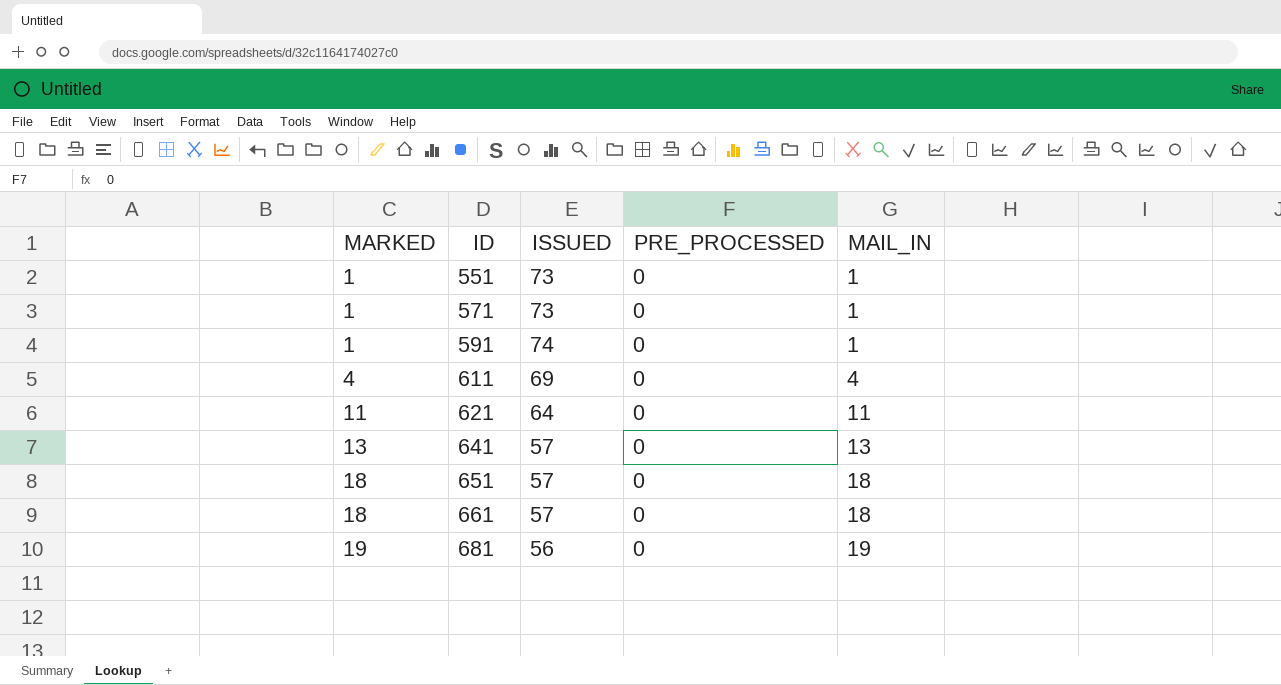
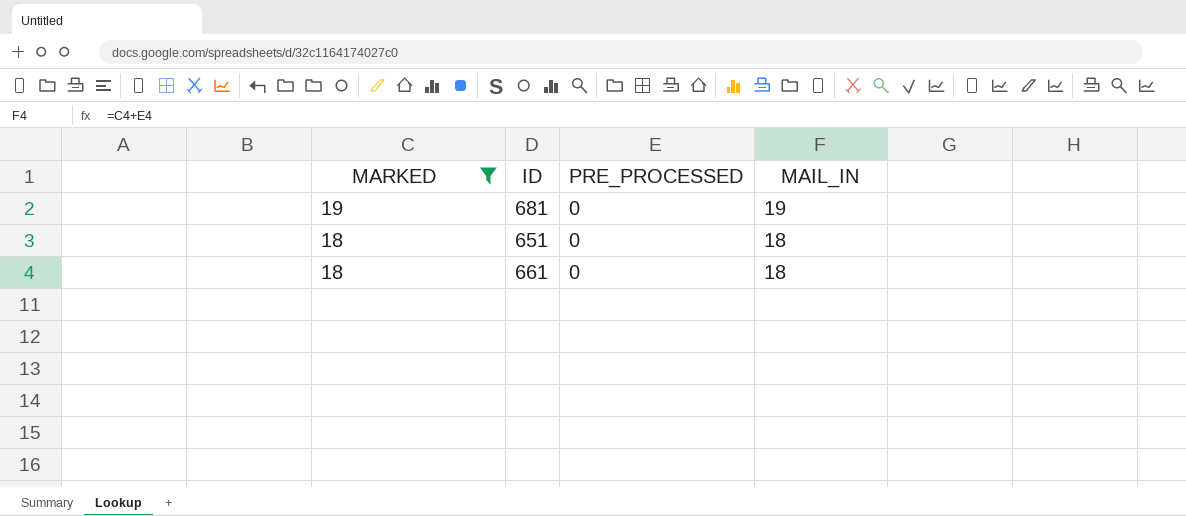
filter: none -> MARKED >= 18
row order: MARKED ascending -> MARKED descending
column ISSUED | position: 3 -> none

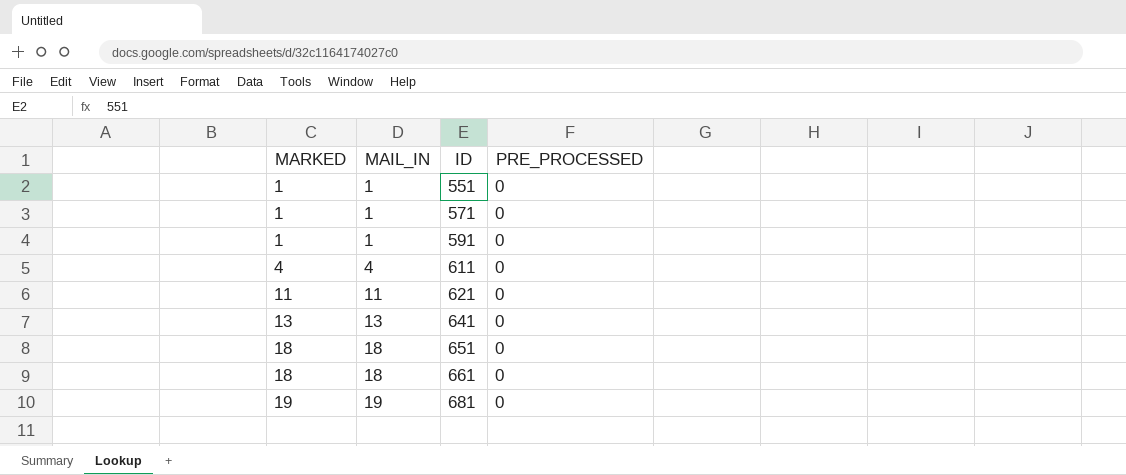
filter: MARKED >= 18 -> none
row order: MARKED descending -> MARKED ascending
column MAIL_IN | position: 4 -> 2

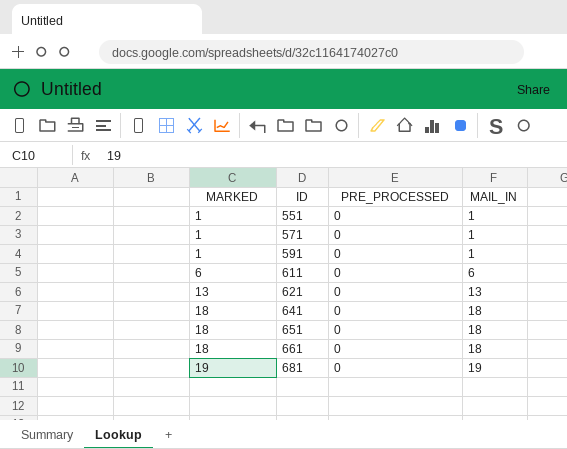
column MAIL_IN | position: 2 -> 4
611 | MARKED: 4 -> 6
611 | MAIL_IN: 4 -> 6
621 | MARKED: 11 -> 13
621 | MAIL_IN: 11 -> 13
641 | MARKED: 13 -> 18
641 | MAIL_IN: 13 -> 18

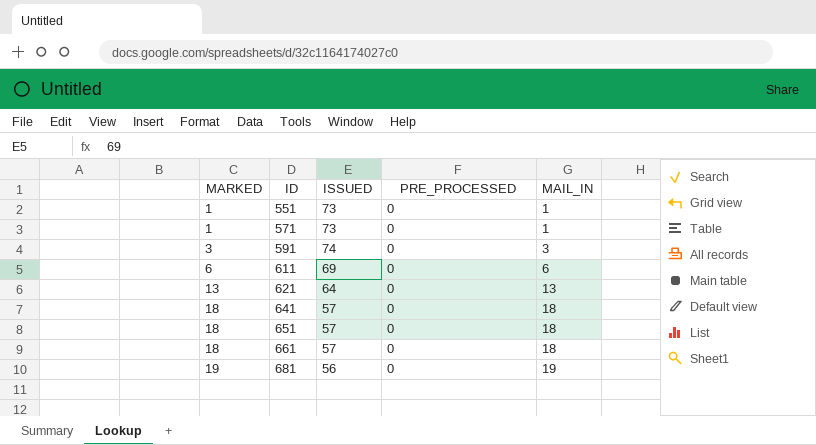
column ISSUED | position: none -> 3
591 | MARKED: 1 -> 3
591 | MAIL_IN: 1 -> 3

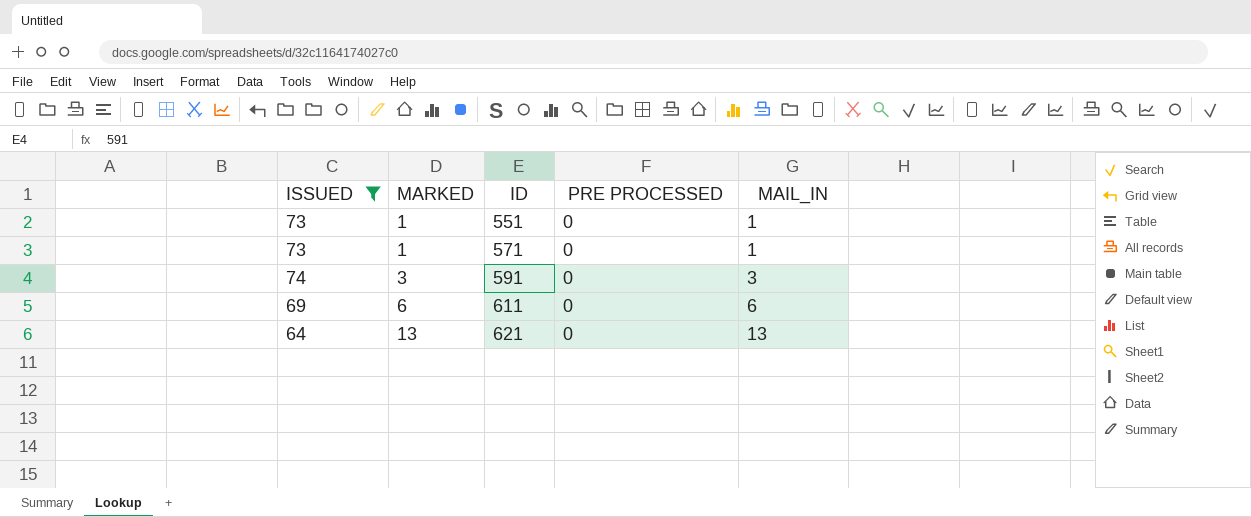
filter: none -> ISSUED >= 64
column ISSUED | position: 3 -> 1
column name: PRE_PROCESSED -> PRE PROCESSED

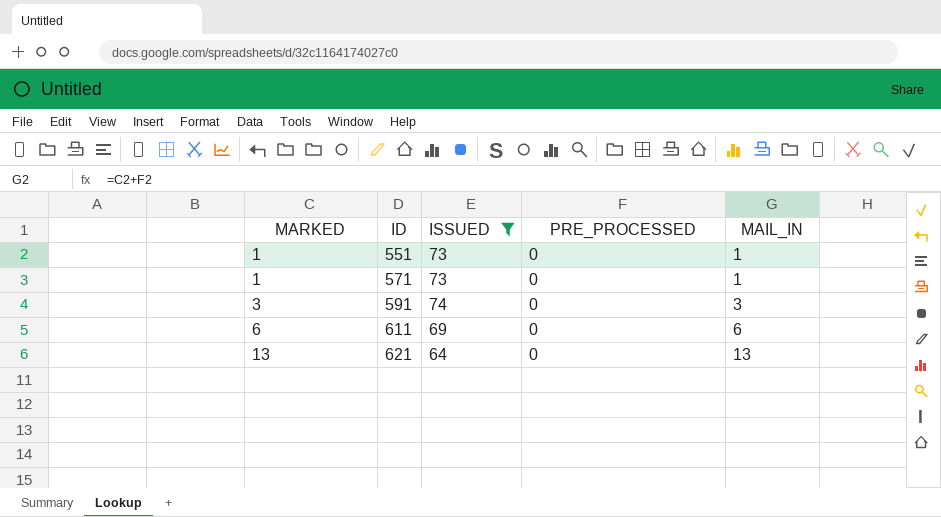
column ISSUED | position: 1 -> 3
column name: PRE PROCESSED -> PRE_PROCESSED

